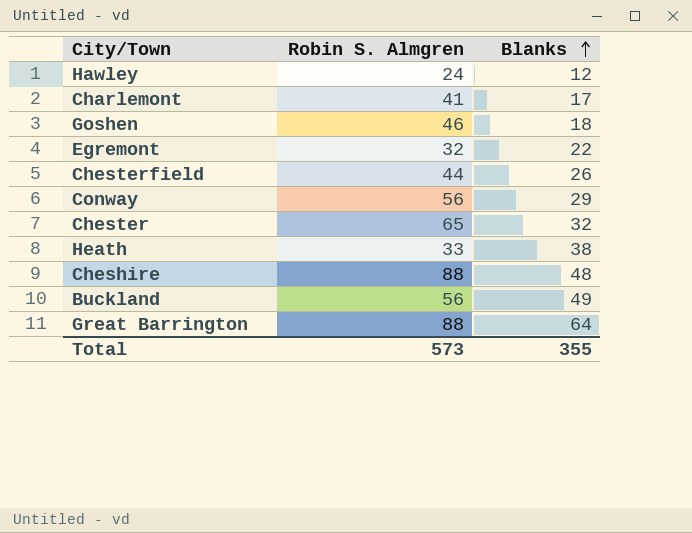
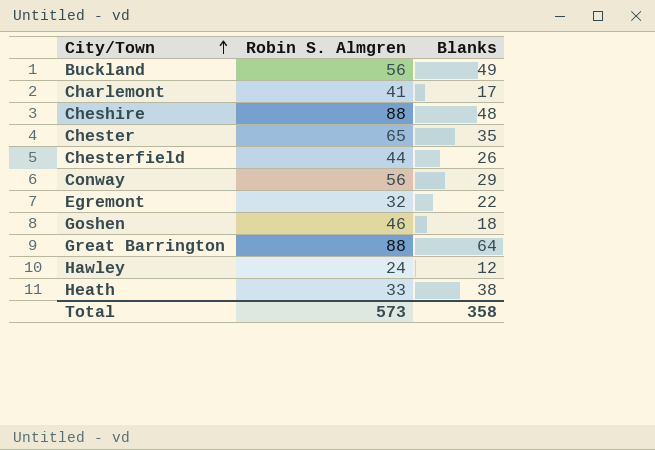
row order: Blanks ascending -> City/Town ascending
Chester | Blanks: 32 -> 35
Total | Blanks: 355 -> 358

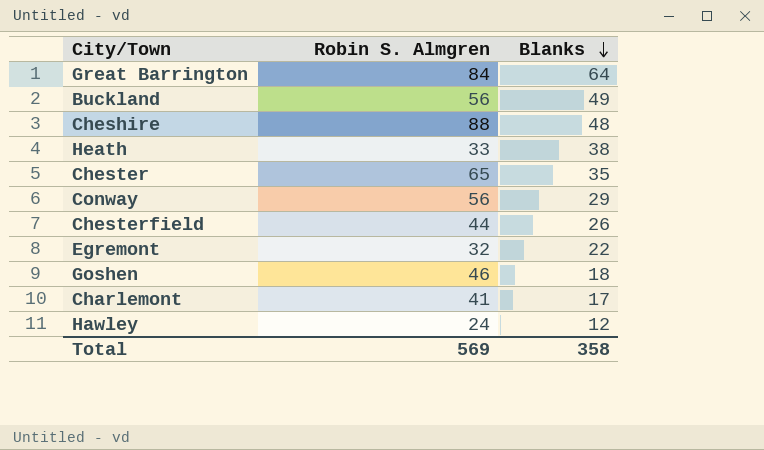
row order: City/Town ascending -> Blanks descending
Great Barrington | Robin S. Almgren: 88 -> 84
Total | Robin S. Almgren: 573 -> 569

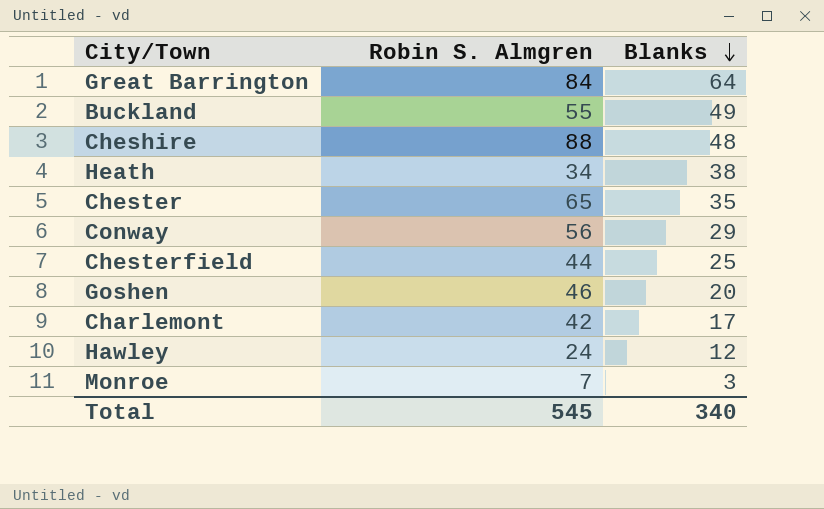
row Egremont: 32 | 22 -> none
Buckland | Robin S. Almgren: 56 -> 55
Heath | Robin S. Almgren: 33 -> 34
Chesterfield | Blanks: 26 -> 25
Goshen | Blanks: 18 -> 20
Charlemont | Robin S. Almgren: 41 -> 42
row Monroe: none -> 7 | 3
Total | Robin S. Almgren: 569 -> 545
Total | Blanks: 358 -> 340

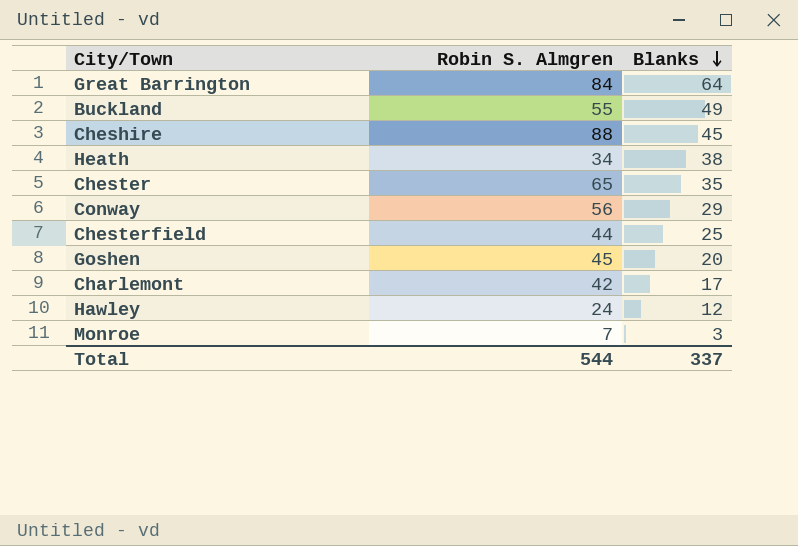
Cheshire | Blanks: 48 -> 45
Goshen | Robin S. Almgren: 46 -> 45
Total | Robin S. Almgren: 545 -> 544
Total | Blanks: 340 -> 337

